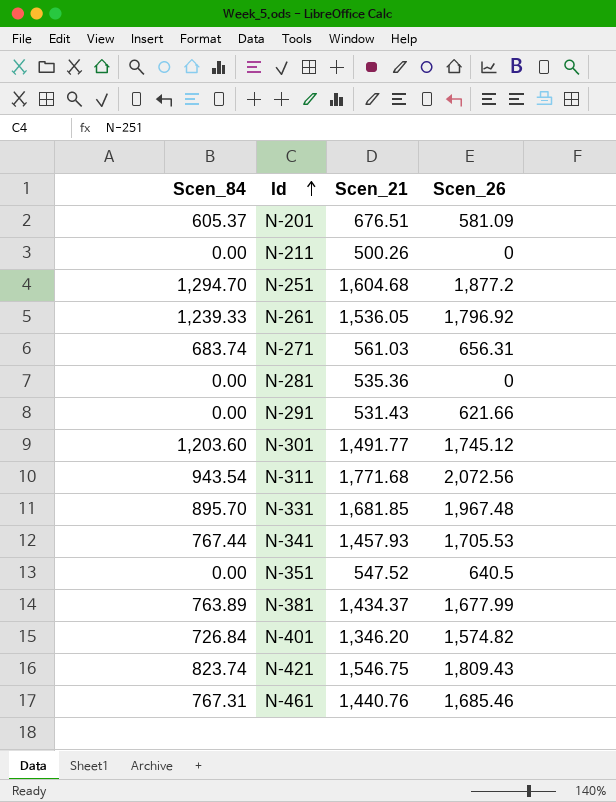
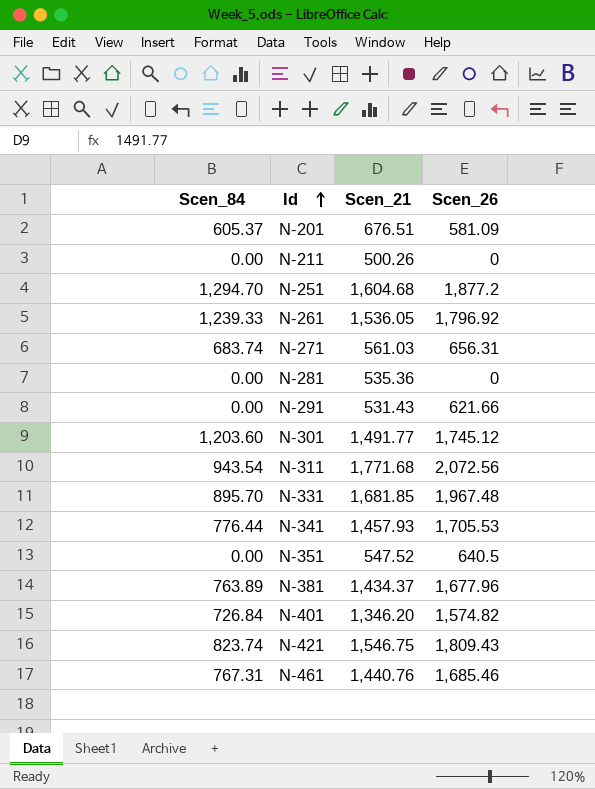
N-341 | Scen_84: 767.44 -> 776.44
N-381 | Scen_26: 1,677.99 -> 1,677.96

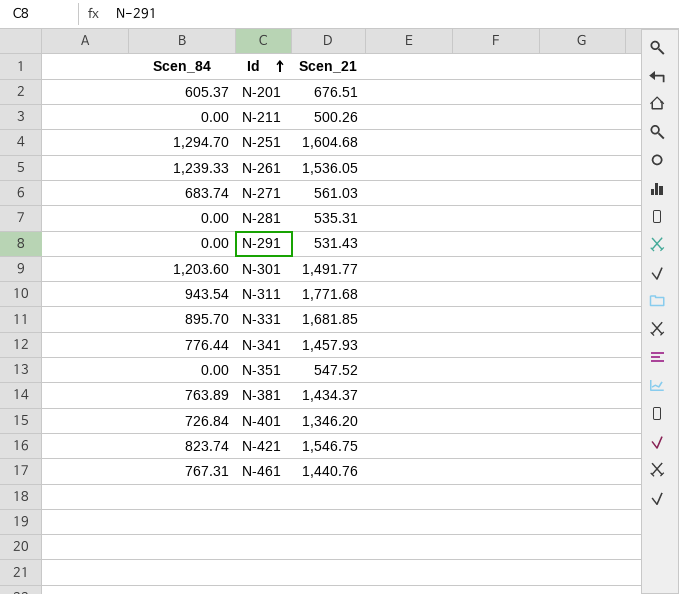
column Scen_26 | position: 4 -> none
N-281 | Scen_21: 535.36 -> 535.31

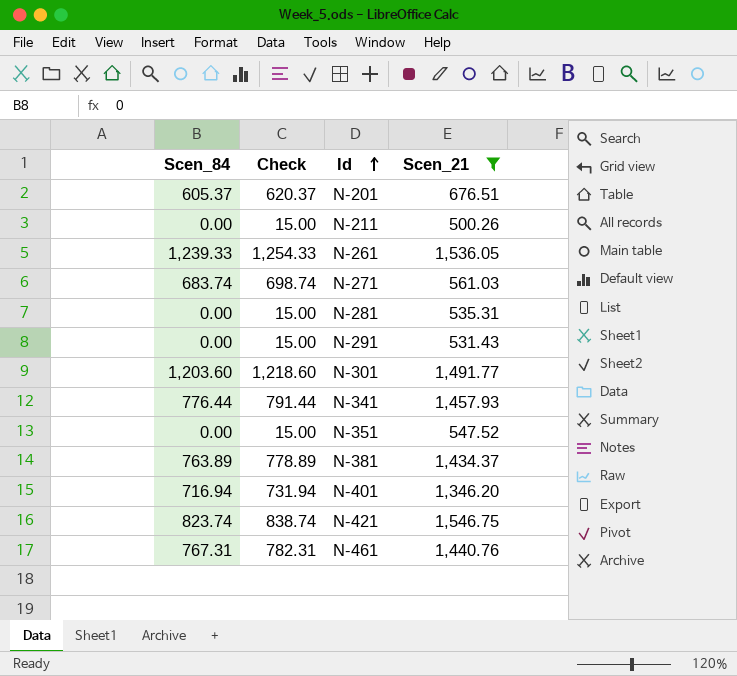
filter: none -> Scen_21 <= 1,546.75
column Check | formula: none -> [Scen_84] + 15
N-401 | Scen_84: 726.84 -> 716.94

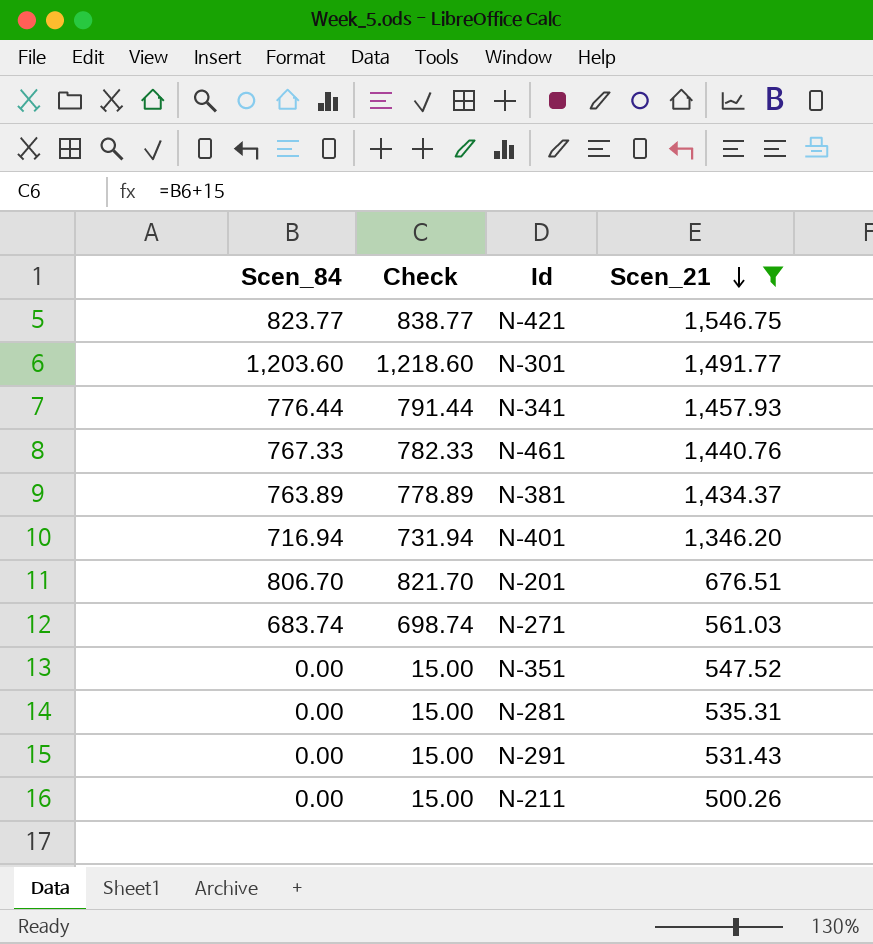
row order: Id ascending -> Scen_21 descending
row N-261: 1,239.33 | 1,254.33 | 1,536.05 -> none
N-421 | Scen_84: 823.74 -> 823.77
N-421 | Check: 838.74 -> 838.77
N-461 | Scen_84: 767.31 -> 767.33
N-461 | Check: 782.31 -> 782.33
N-201 | Scen_84: 605.37 -> 806.70
N-201 | Check: 620.37 -> 821.70

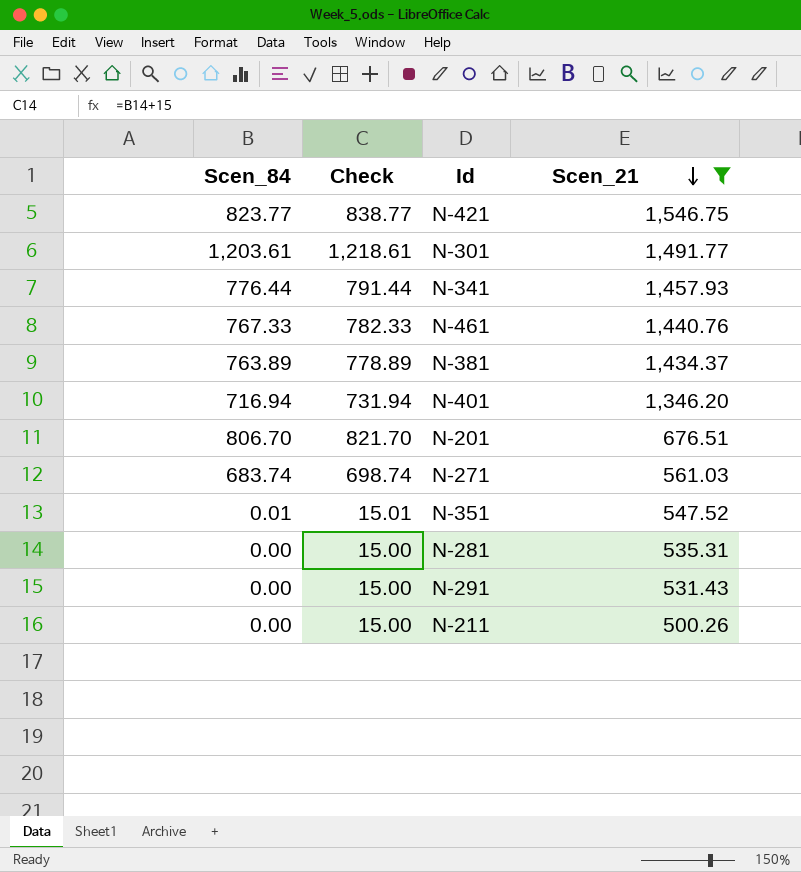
N-301 | Scen_84: 1,203.60 -> 1,203.61
N-301 | Check: 1,218.60 -> 1,218.61
N-351 | Scen_84: 0.00 -> 0.01
N-351 | Check: 15.00 -> 15.01

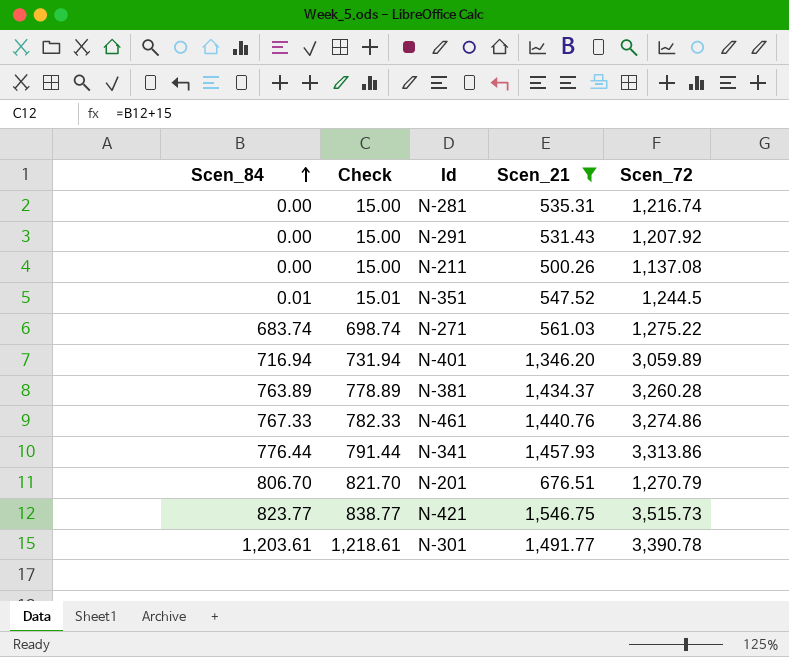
row order: Scen_21 descending -> Scen_84 ascending
column Scen_72 | position: none -> 5

